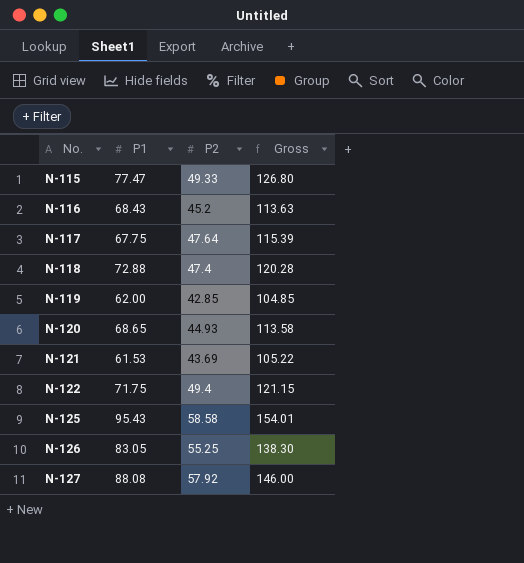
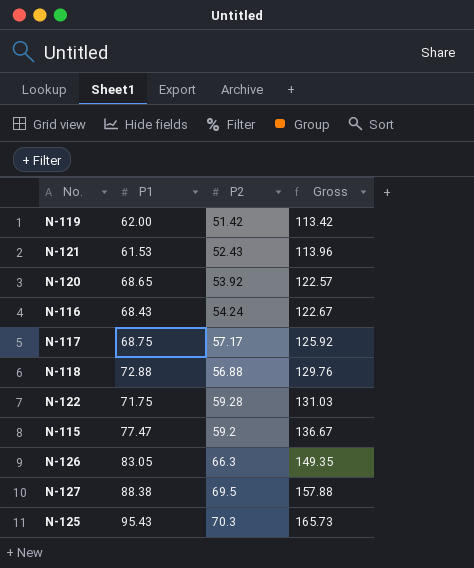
row order: No. ascending -> Gross ascending
N-119 | P2: 42.85 -> 51.42
N-119 | Gross: 104.85 -> 113.42
N-121 | P2: 43.69 -> 52.43
N-121 | Gross: 105.22 -> 113.96
N-120 | P2: 44.93 -> 53.92
N-120 | Gross: 113.58 -> 122.57
N-116 | P2: 45.2 -> 54.24
N-116 | Gross: 113.63 -> 122.67
N-117 | P1: 67.75 -> 68.75
N-117 | P2: 47.64 -> 57.17
N-117 | Gross: 115.39 -> 125.92
N-118 | P2: 47.4 -> 56.88
N-118 | Gross: 120.28 -> 129.76
N-122 | P2: 49.4 -> 59.28
N-122 | Gross: 121.15 -> 131.03
N-115 | P2: 49.33 -> 59.2
N-115 | Gross: 126.80 -> 136.67
N-126 | P2: 55.25 -> 66.3
N-126 | Gross: 138.30 -> 149.35
N-127 | P1: 88.08 -> 88.38
N-127 | P2: 57.92 -> 69.5
N-127 | Gross: 146.00 -> 157.88
N-125 | P2: 58.58 -> 70.3
N-125 | Gross: 154.01 -> 165.73

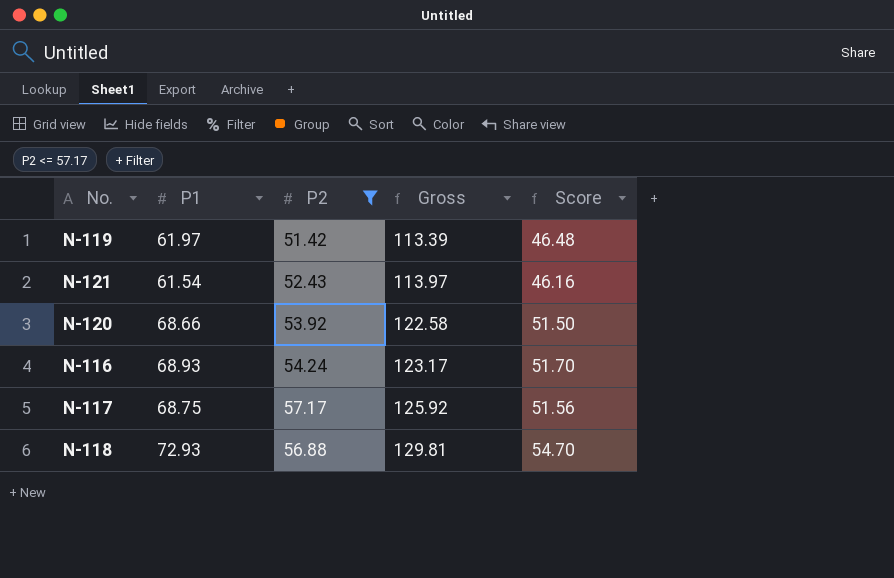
filter: none -> P2 <= 57.17
column Score | formula: none -> [P1] * 0.75
N-119 | P1: 62.00 -> 61.97
N-119 | Gross: 113.42 -> 113.39
N-121 | P1: 61.53 -> 61.54
N-121 | Gross: 113.96 -> 113.97
N-120 | P1: 68.65 -> 68.66
N-120 | Gross: 122.57 -> 122.58
N-116 | P1: 68.43 -> 68.93
N-116 | Gross: 122.67 -> 123.17
N-118 | P1: 72.88 -> 72.93
N-118 | Gross: 129.76 -> 129.81

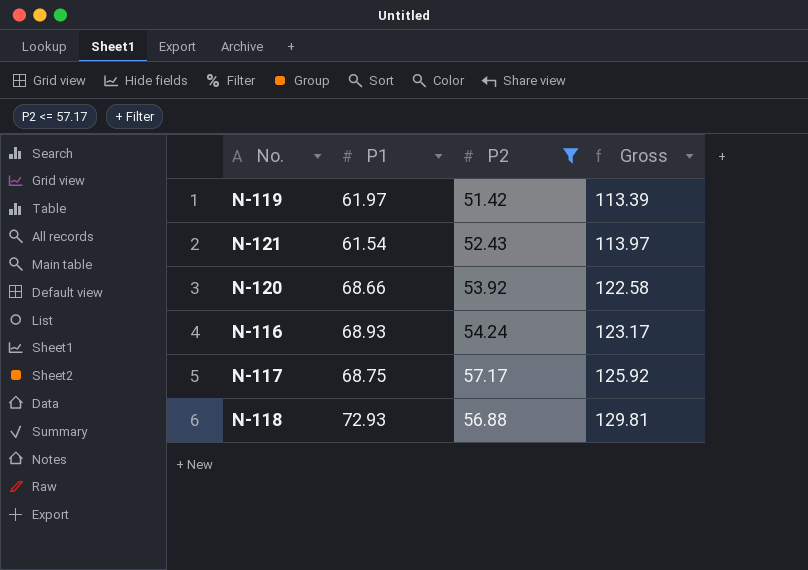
column Score | formula: [P1] * 0.75 -> none

